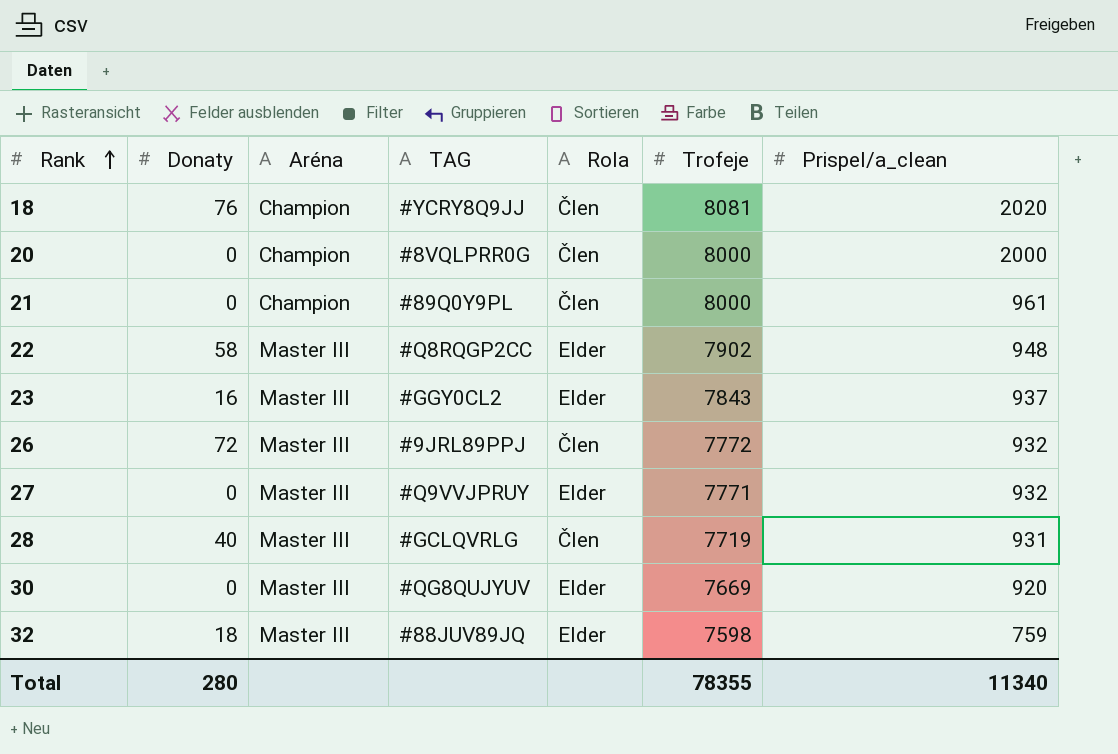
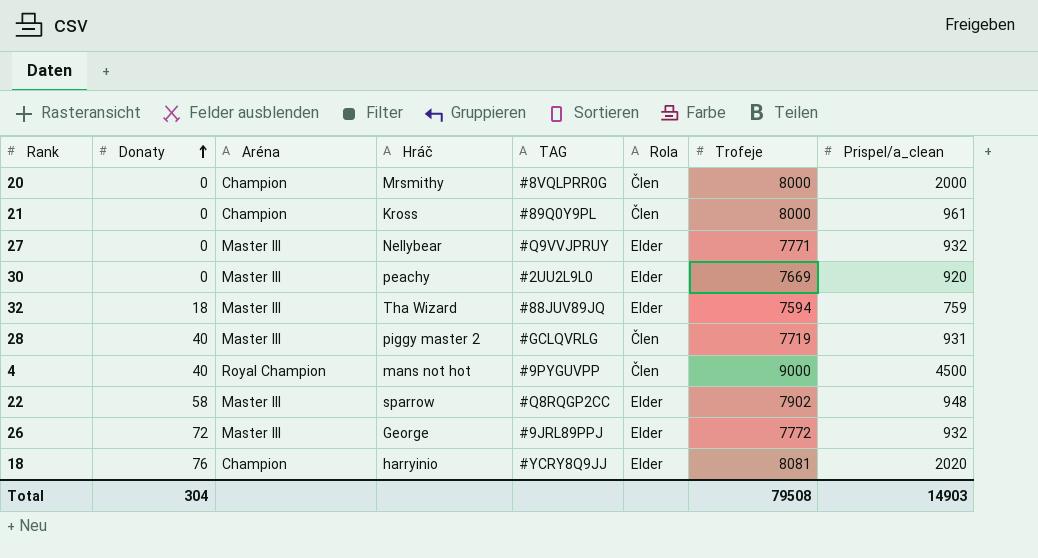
row order: Rank ascending -> Donaty ascending
column Hráč | position: none -> 4
row 23: 16 | Master III | #GGY0CL2 | Elder | 7843 | 937 -> none
30 | TAG: #QG8QUJYUV -> #2UU2L9L0
32 | Trofeje: 7598 -> 7594
row 4: none -> 40 | Royal Champion | mans not hot | #9PYGUVPP | Člen | 9000 | 4500
26 | Rola: Člen -> Elder
18 | Rola: Člen -> Elder
Total | Donaty: 280 -> 304
Total | Trofeje: 78355 -> 79508
Total | Prispel/a_clean: 11340 -> 14903

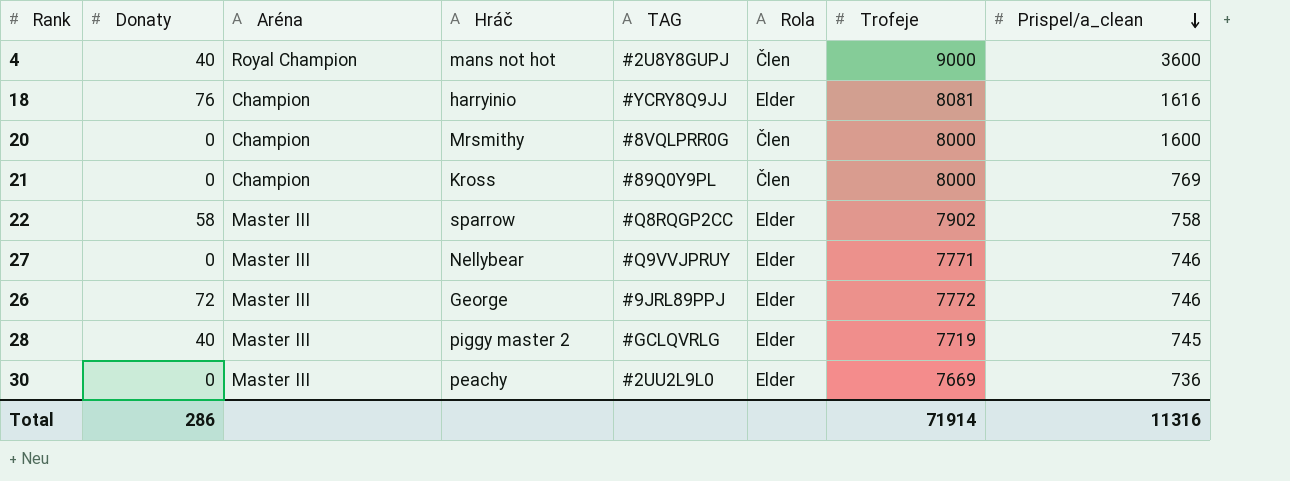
row order: Donaty ascending -> Prispel/a_clean descending
row 32: 18 | Master III | Tha Wizard | #88JUV89JQ | Elder | 7594 | 759 -> none
4 | TAG: #9PYGUVPP -> #2U8Y8GUPJ
4 | Prispel/a_clean: 4500 -> 3600
18 | Prispel/a_clean: 2020 -> 1616
20 | Prispel/a_clean: 2000 -> 1600
21 | Prispel/a_clean: 961 -> 769
22 | Prispel/a_clean: 948 -> 758
27 | Prispel/a_clean: 932 -> 746
26 | Prispel/a_clean: 932 -> 746
28 | Rola: Člen -> Elder
28 | Prispel/a_clean: 931 -> 745
30 | Prispel/a_clean: 920 -> 736
Total | Donaty: 304 -> 286
Total | Trofeje: 79508 -> 71914
Total | Prispel/a_clean: 14903 -> 11316

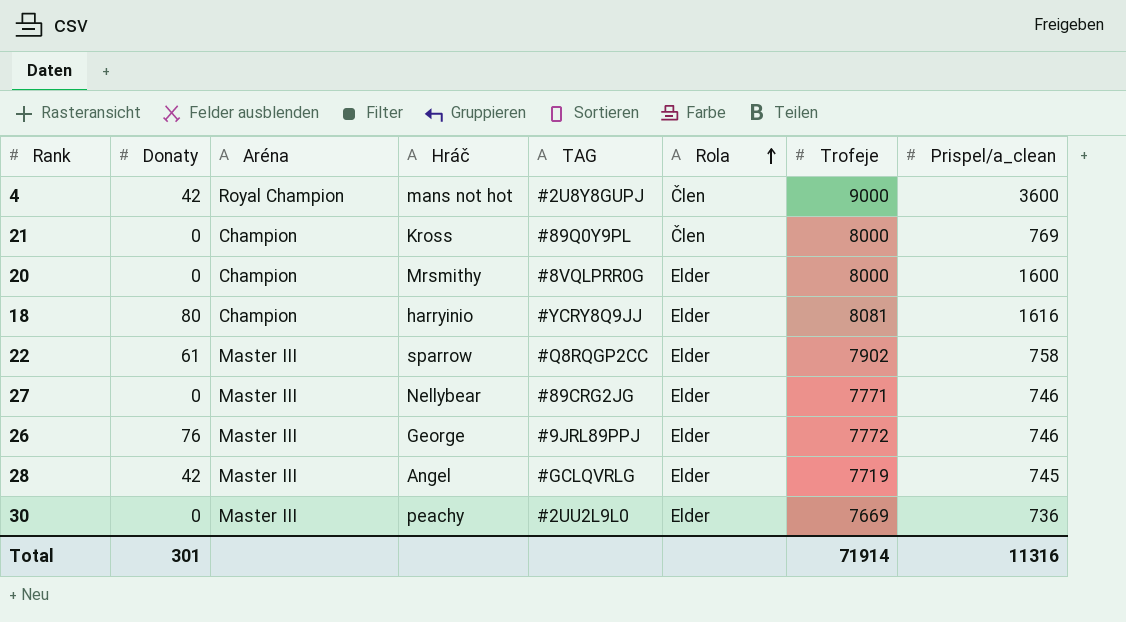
row order: Prispel/a_clean descending -> Rola ascending
4 | Donaty: 40 -> 42
20 | Rola: Člen -> Elder
18 | Donaty: 76 -> 80
22 | Donaty: 58 -> 61
27 | TAG: #Q9VVJPRUY -> #89CRG2JG
26 | Donaty: 72 -> 76
28 | Donaty: 40 -> 42
28 | Hráč: piggy master 2 -> Angel
Total | Donaty: 286 -> 301

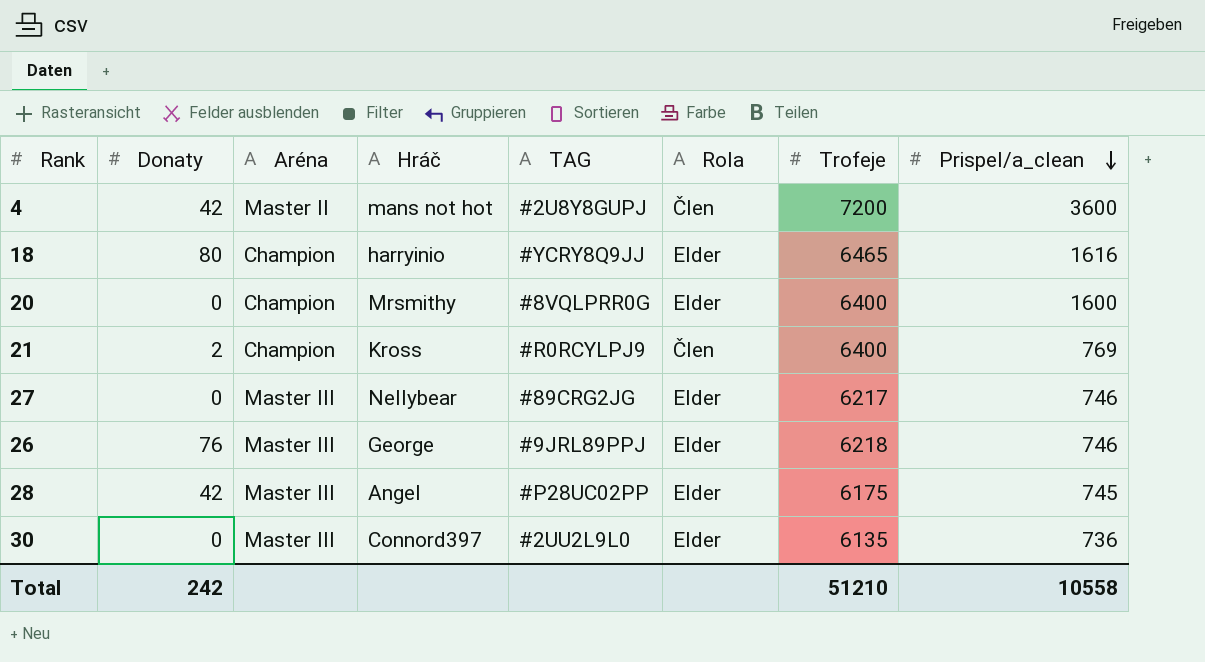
row order: Rola ascending -> Prispel/a_clean descending
row 22: 61 | Master III | sparrow | #Q8RQGP2CC | Elder | 7902 | 758 -> none
4 | Aréna: Royal Champion -> Master II
4 | Trofeje: 9000 -> 7200
18 | Trofeje: 8081 -> 6465
20 | Trofeje: 8000 -> 6400
21 | Donaty: 0 -> 2
21 | TAG: #89Q0Y9PL -> #R0RCYLPJ9
21 | Trofeje: 8000 -> 6400
27 | Trofeje: 7771 -> 6217
26 | Trofeje: 7772 -> 6218
28 | TAG: #GCLQVRLG -> #P28UC02PP
28 | Trofeje: 7719 -> 6175
30 | Hráč: peachy -> Connord397
30 | Trofeje: 7669 -> 6135
Total | Donaty: 301 -> 242
Total | Trofeje: 71914 -> 51210
Total | Prispel/a_clean: 11316 -> 10558

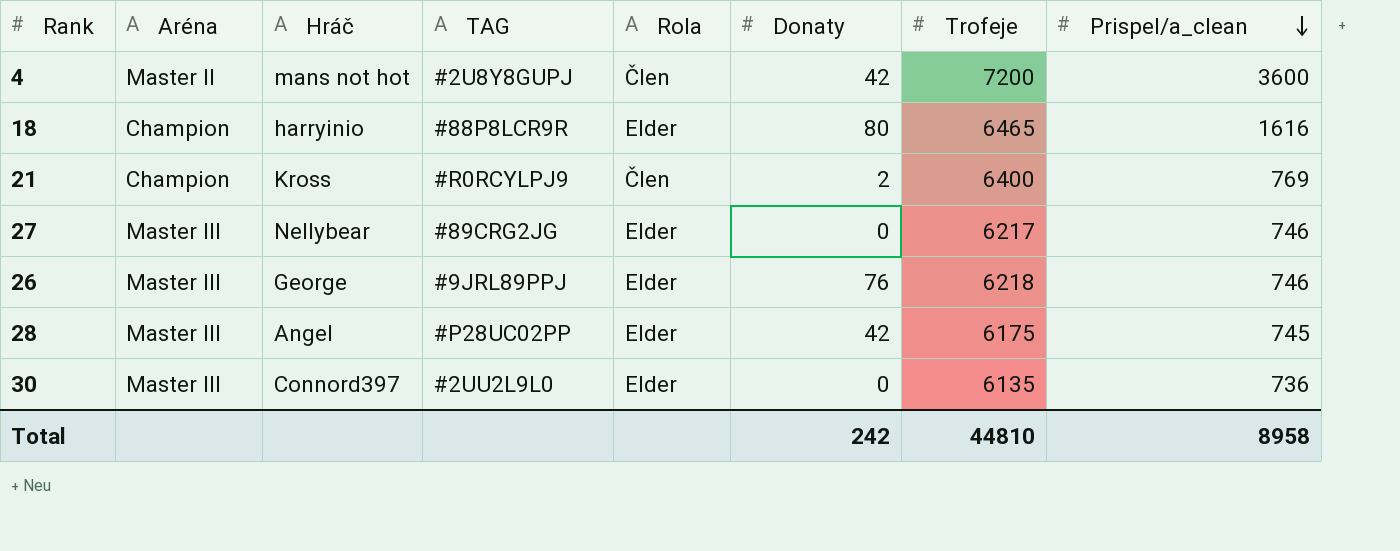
column Donaty | position: 2 -> 6
row 20: 0 | Champion | Mrsmithy | #8VQLPRR0G | Elder | 6400 | 1600 -> none
18 | TAG: #YCRY8Q9JJ -> #88P8LCR9R
Total | Trofeje: 51210 -> 44810
Total | Prispel/a_clean: 10558 -> 8958

